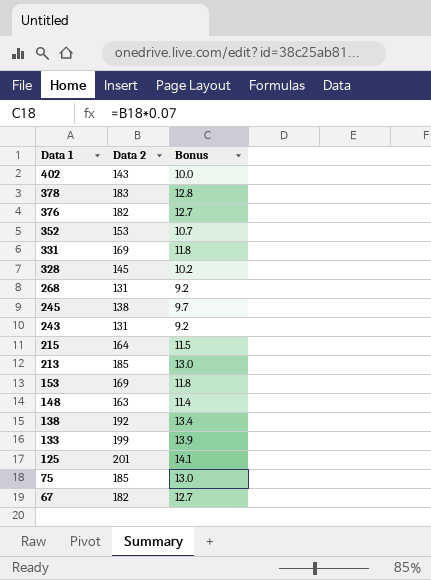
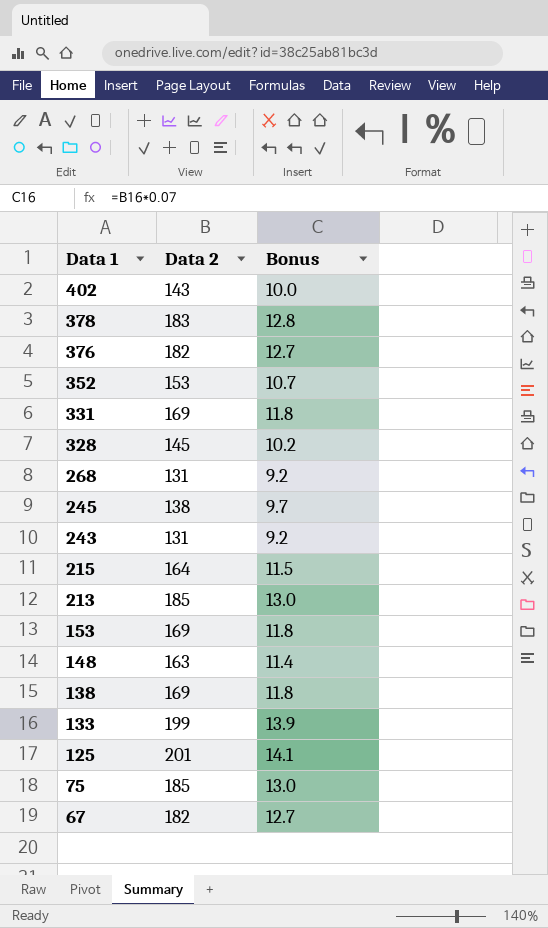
138 | Data 2: 192 -> 169
138 | Bonus: 13.4 -> 11.8

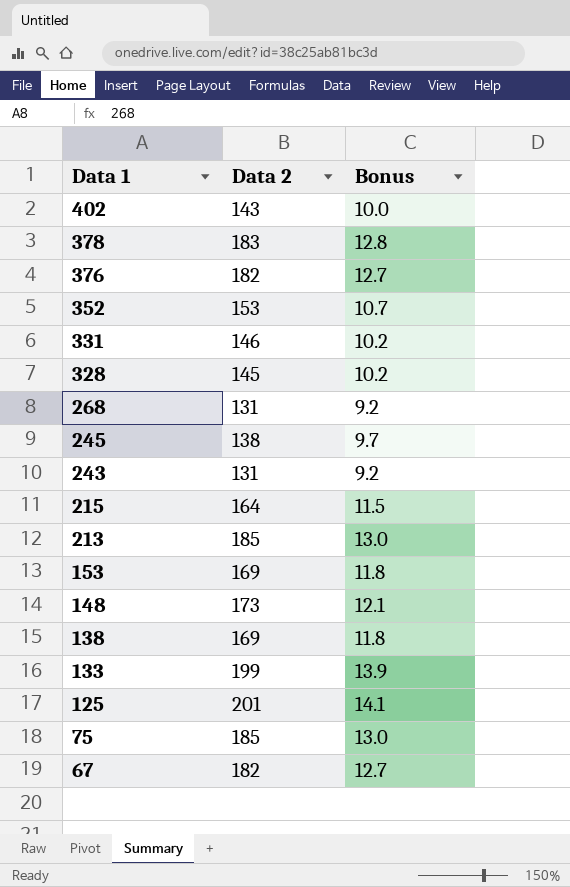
331 | Data 2: 169 -> 146
331 | Bonus: 11.8 -> 10.2
148 | Data 2: 163 -> 173
148 | Bonus: 11.4 -> 12.1

